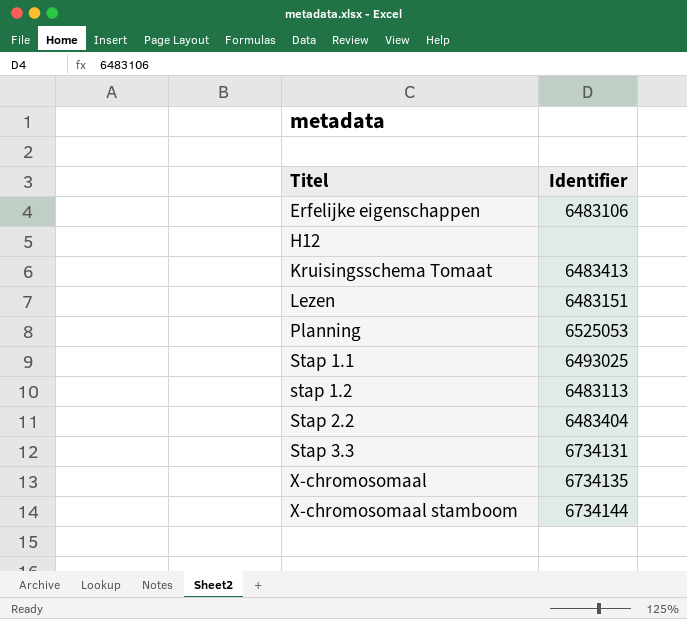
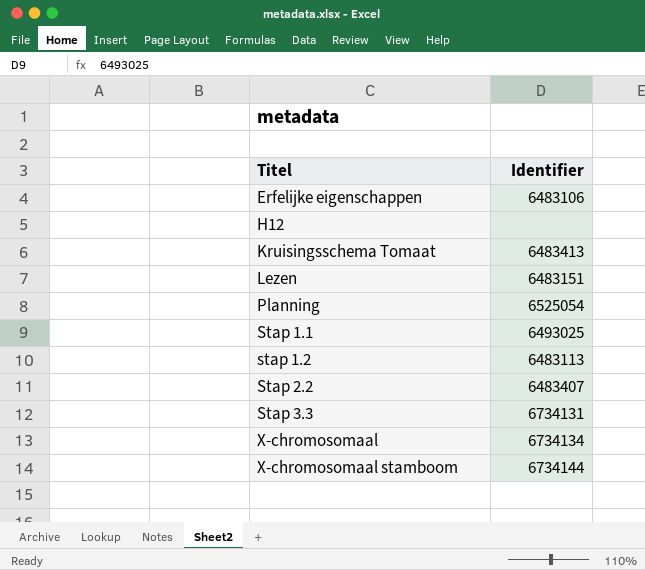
Planning | Identifier: 6525053 -> 6525054
Stap 2.2 | Identifier: 6483404 -> 6483407
X-chromosomaal | Identifier: 6734135 -> 6734134

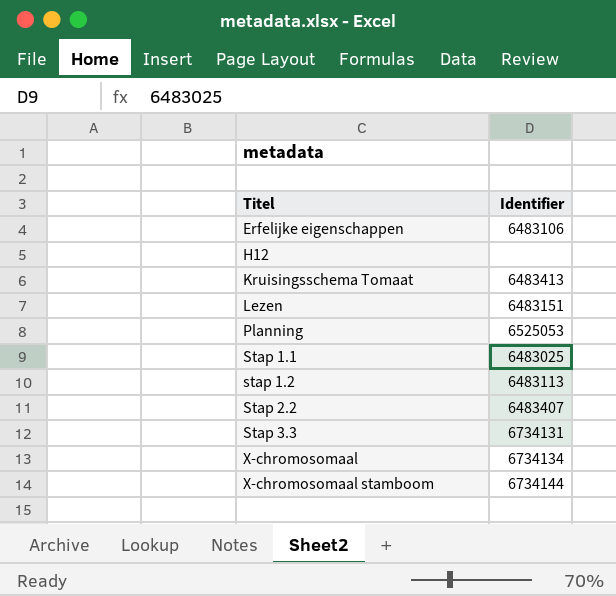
Planning | Identifier: 6525054 -> 6525053
Stap 1.1 | Identifier: 6493025 -> 6483025

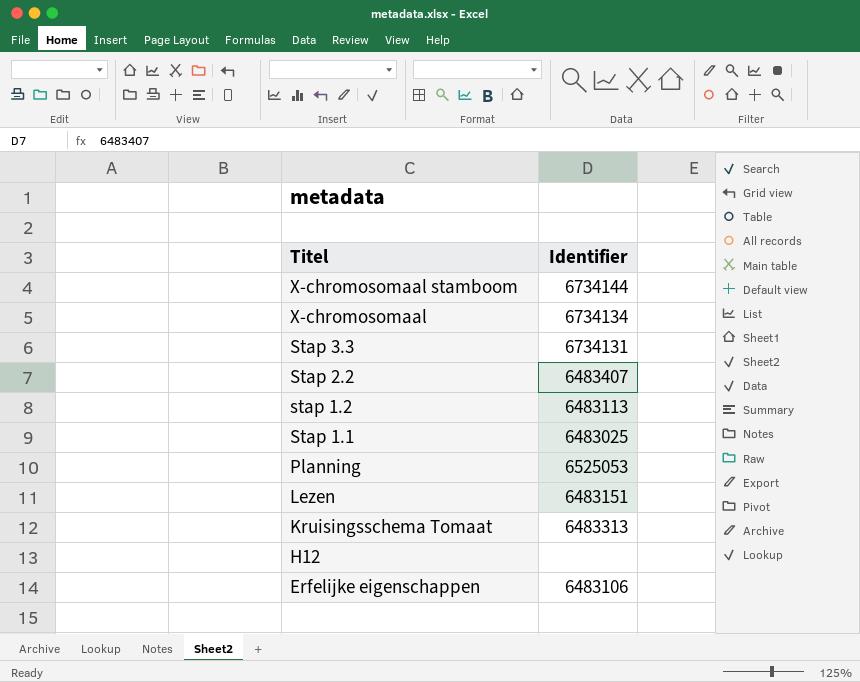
row order: Titel ascending -> Titel descending
Kruisingsschema Tomaat | Identifier: 6483413 -> 6483313

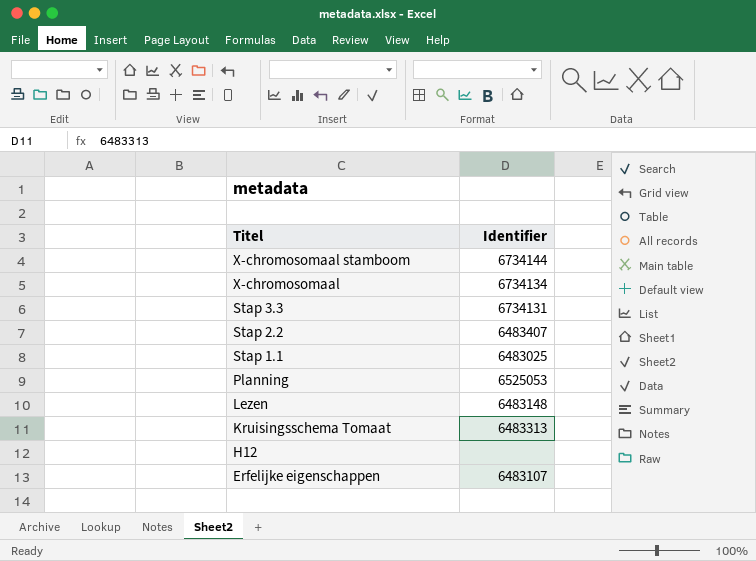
row stap 1.2: 6483113 -> none
Lezen | Identifier: 6483151 -> 6483148
Erfelijke eigenschappen | Identifier: 6483106 -> 6483107

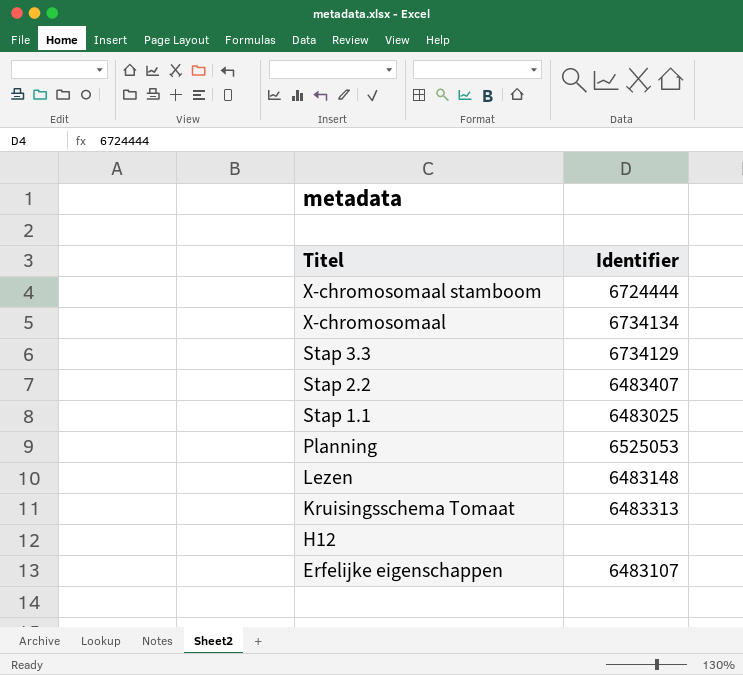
X-chromosomaal stamboom | Identifier: 6734144 -> 6724444
Stap 3.3 | Identifier: 6734131 -> 6734129

